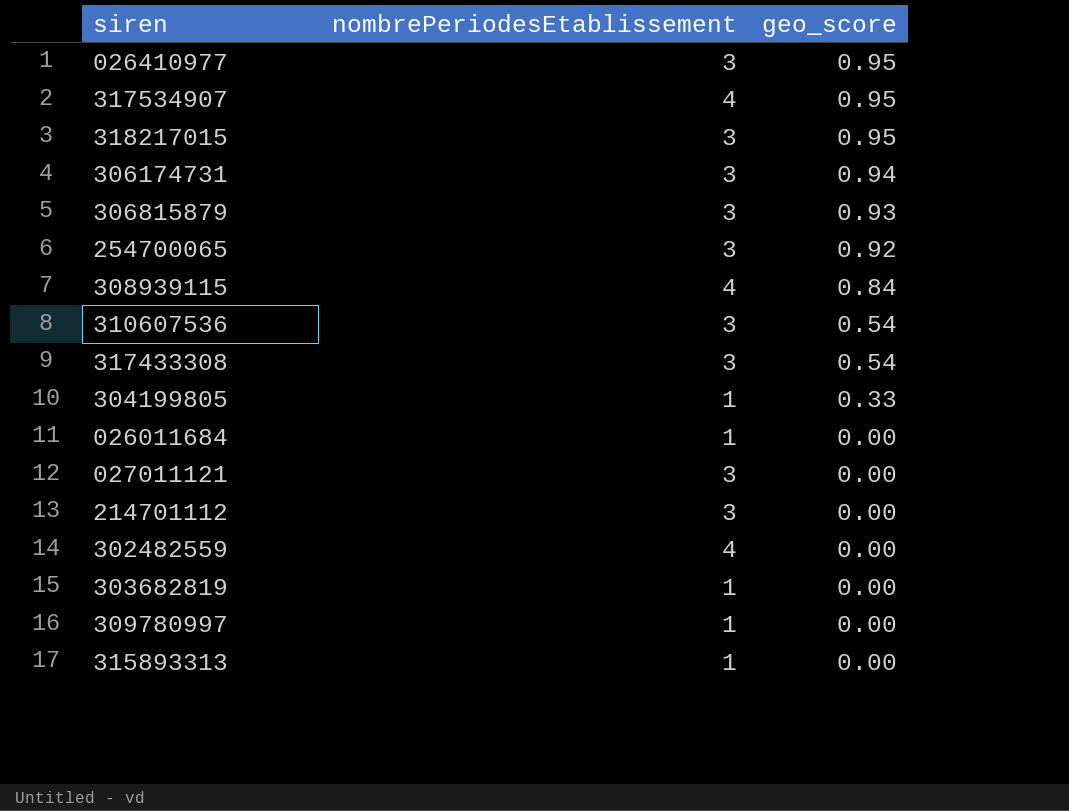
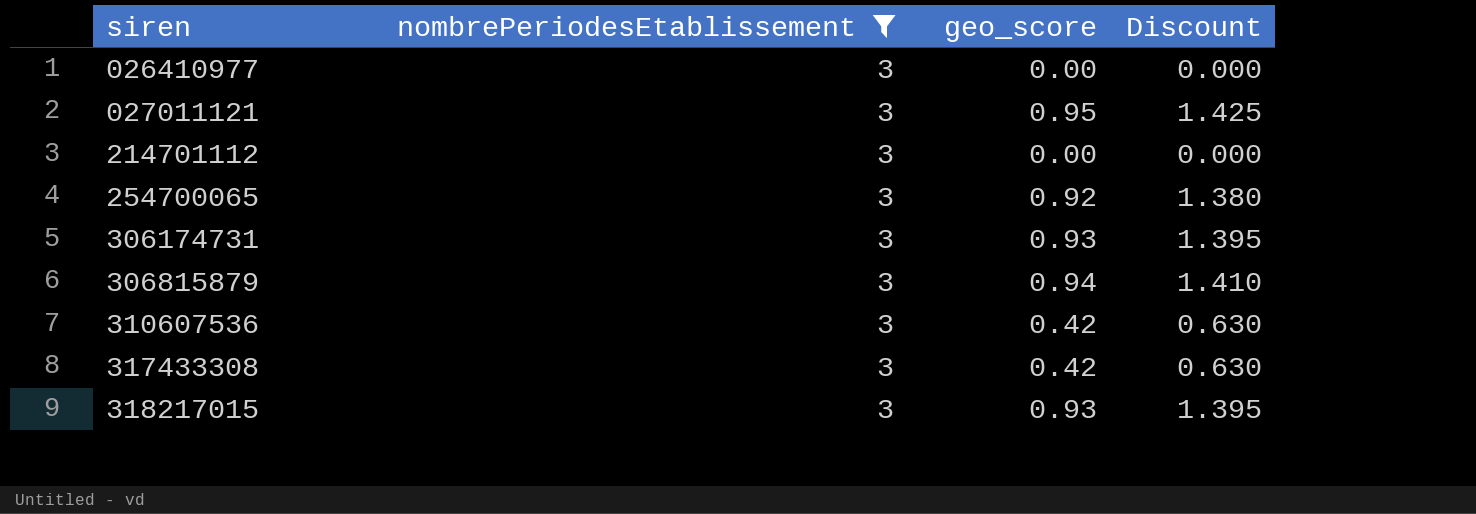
filter: none -> nombrePeriodesEtablissement = 3
row order: geo_score descending -> siren ascending
column Discount | formula: none -> [geo_score] * 1.5
026410977 | geo_score: 0.95 -> 0.00
027011121 | geo_score: 0.00 -> 0.95
306174731 | geo_score: 0.94 -> 0.93
306815879 | geo_score: 0.93 -> 0.94
310607536 | geo_score: 0.54 -> 0.42
317433308 | geo_score: 0.54 -> 0.42
318217015 | geo_score: 0.95 -> 0.93

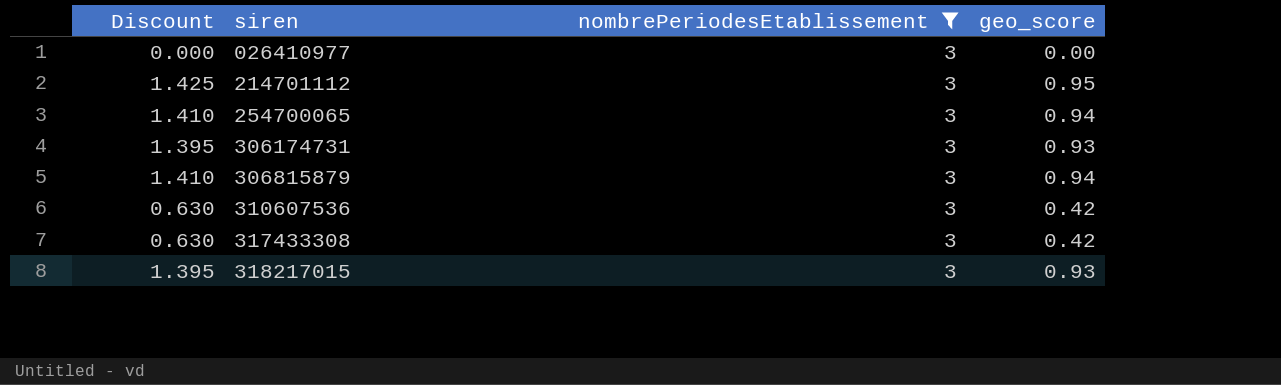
column Discount | position: 4 -> 1
row 027011121: 3 | 0.95 | 1.425 -> none
214701112 | Discount: 0.000 -> 1.425
214701112 | geo_score: 0.00 -> 0.95
254700065 | Discount: 1.380 -> 1.410
254700065 | geo_score: 0.92 -> 0.94

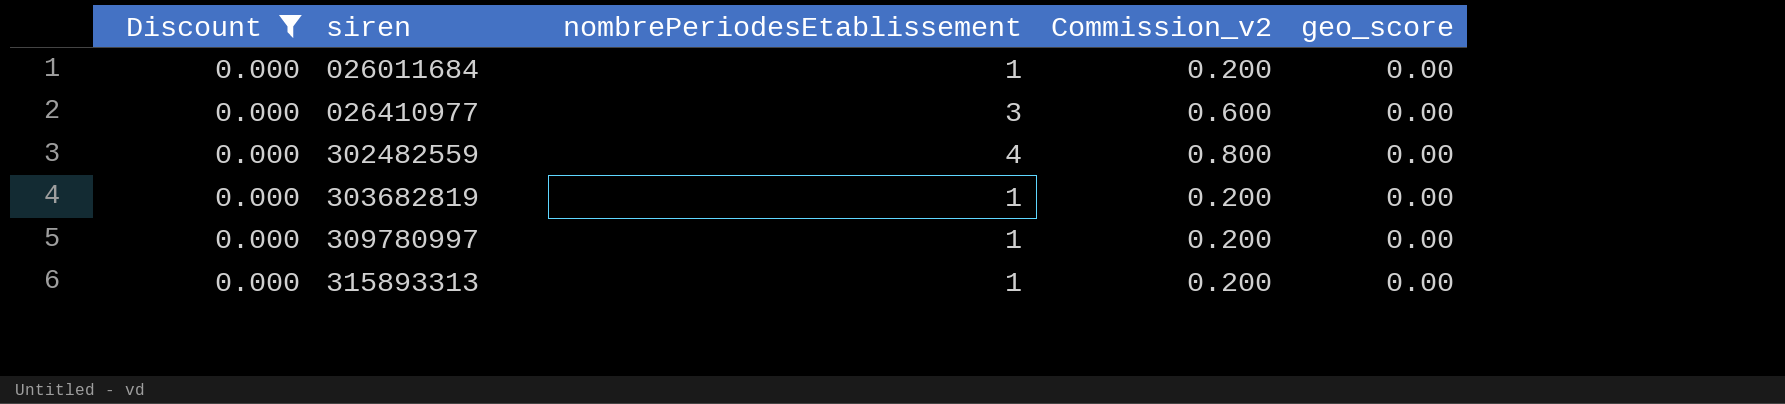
filter: nombrePeriodesEtablissement = 3 -> Discount = 0.000
column Commission_v2 | formula: none -> [nombrePeriodesEtablissement] * 0.2

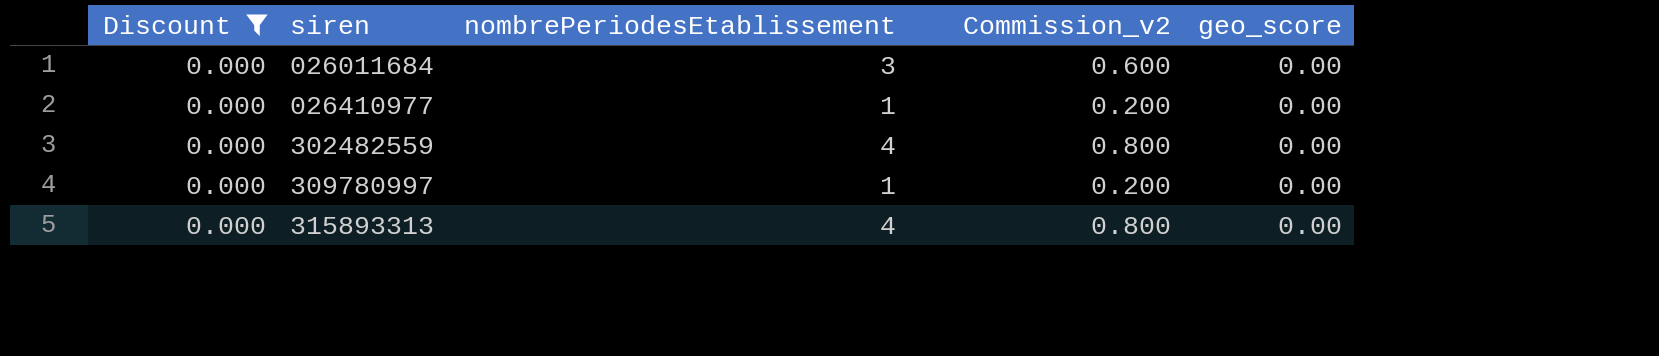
row 303682819: 0.000 | 1 | 0.200 | 0.00 -> none
026011684 | nombrePeriodesEtablissement: 1 -> 3
026011684 | Commission_v2: 0.200 -> 0.600
026410977 | nombrePeriodesEtablissement: 3 -> 1
026410977 | Commission_v2: 0.600 -> 0.200
315893313 | nombrePeriodesEtablissement: 1 -> 4
315893313 | Commission_v2: 0.200 -> 0.800

